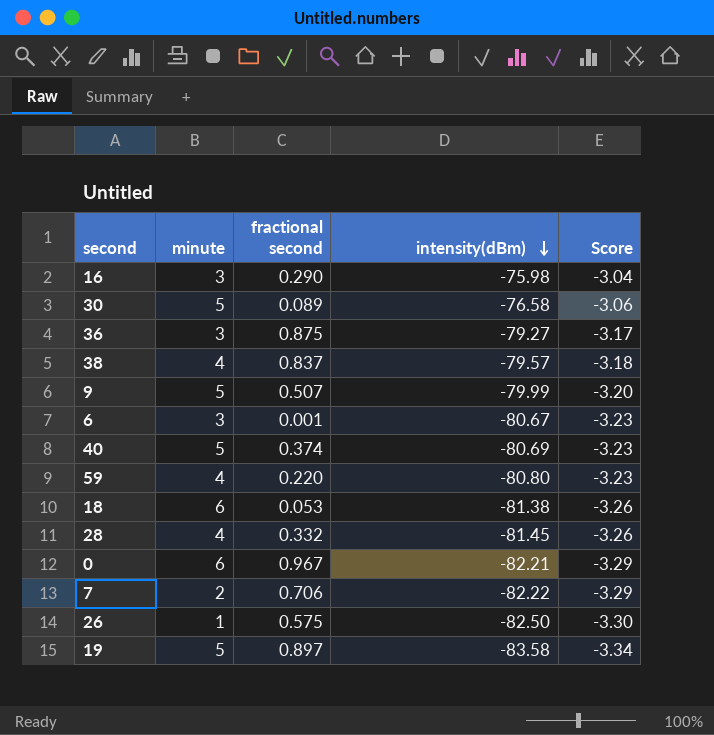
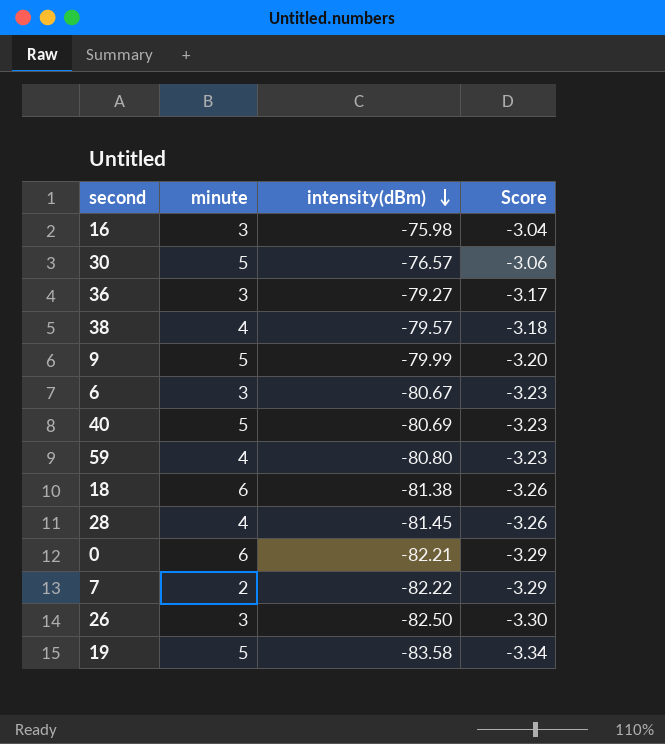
column fractional second | position: 3 -> none
30 | intensity(dBm): -76.58 -> -76.57
26 | minute: 1 -> 3

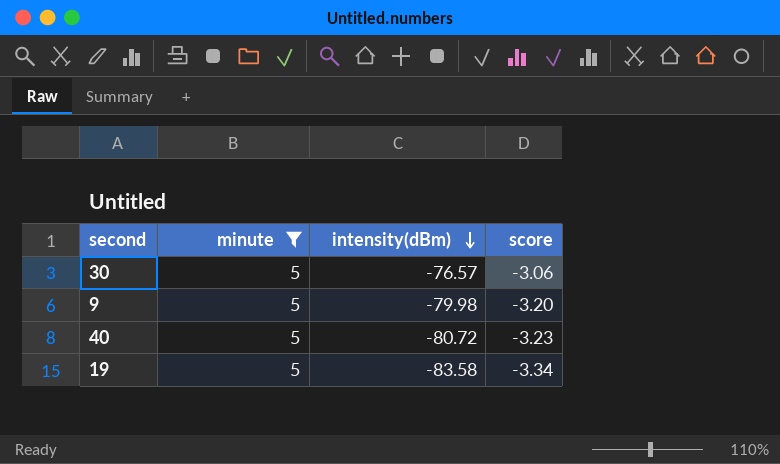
filter: none -> minute = 5
column name: Score -> score
9 | intensity(dBm): -79.99 -> -79.98
40 | intensity(dBm): -80.69 -> -80.72

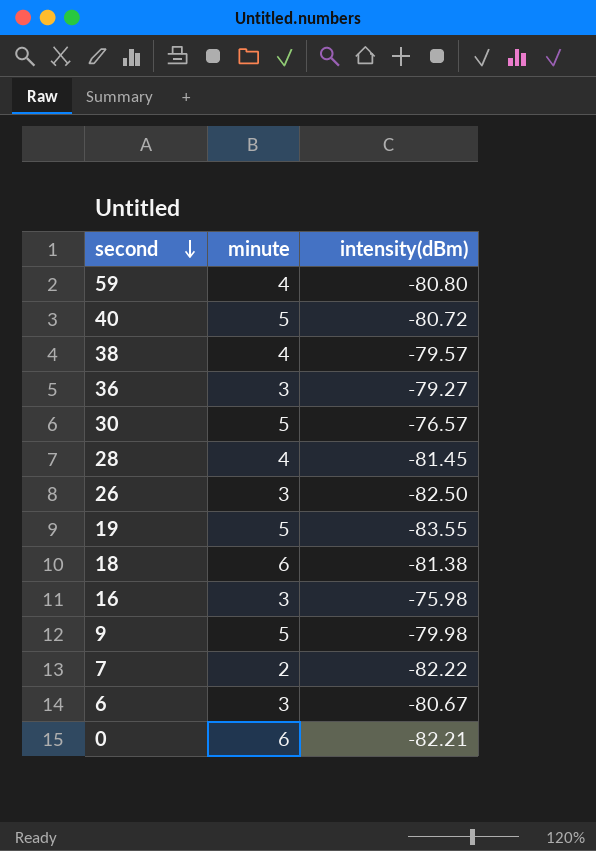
filter: minute = 5 -> none
row order: intensity(dBm) descending -> second descending
column score | formula: [intensity(dBm)] * 0.04 -> none
19 | intensity(dBm): -83.58 -> -83.55

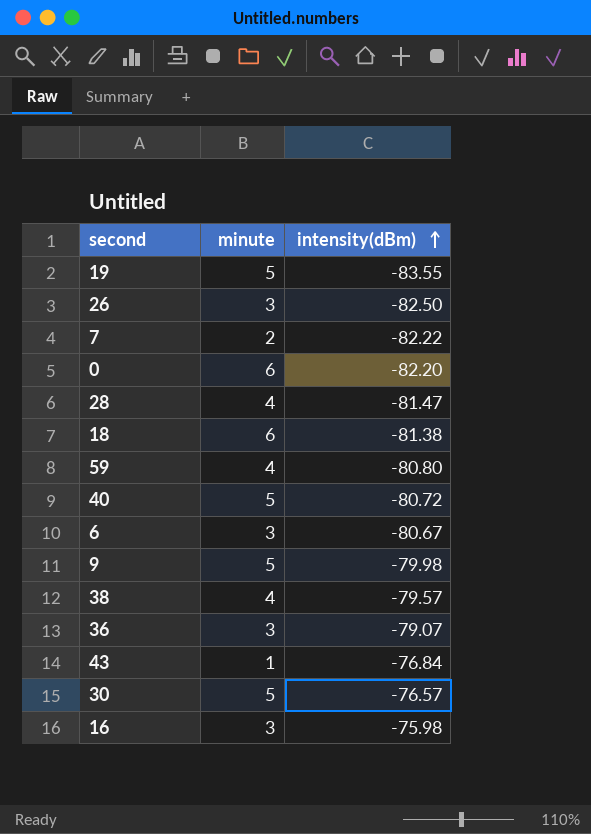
row order: second descending -> intensity(dBm) ascending
0 | intensity(dBm): -82.21 -> -82.20
28 | intensity(dBm): -81.45 -> -81.47
36 | intensity(dBm): -79.27 -> -79.07
row 43: none -> 1 | -76.84

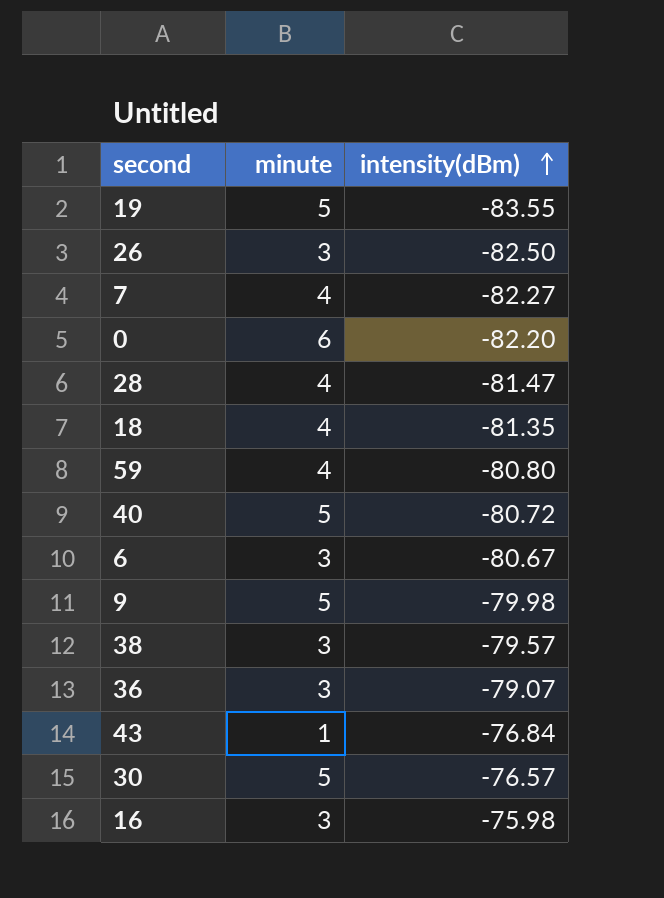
7 | minute: 2 -> 4
7 | intensity(dBm): -82.22 -> -82.27
18 | minute: 6 -> 4
18 | intensity(dBm): -81.38 -> -81.35
38 | minute: 4 -> 3

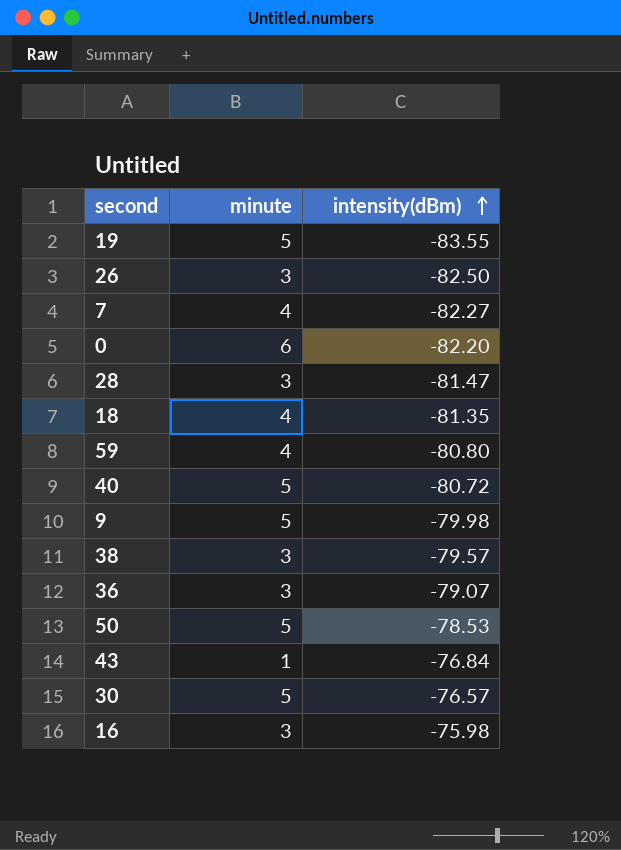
row 6: 3 | -80.67 -> none
28 | minute: 4 -> 3
row 50: none -> 5 | -78.53

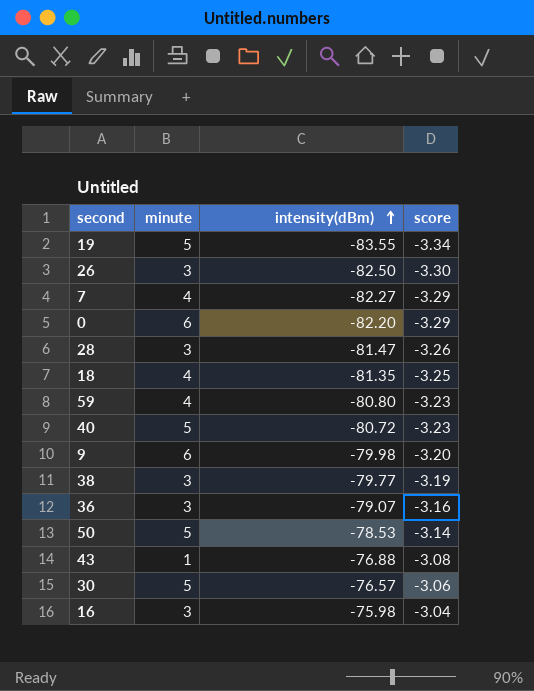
column score | formula: none -> [intensity(dBm)] * 0.04
9 | minute: 5 -> 6
38 | intensity(dBm): -79.57 -> -79.77
43 | intensity(dBm): -76.84 -> -76.88

